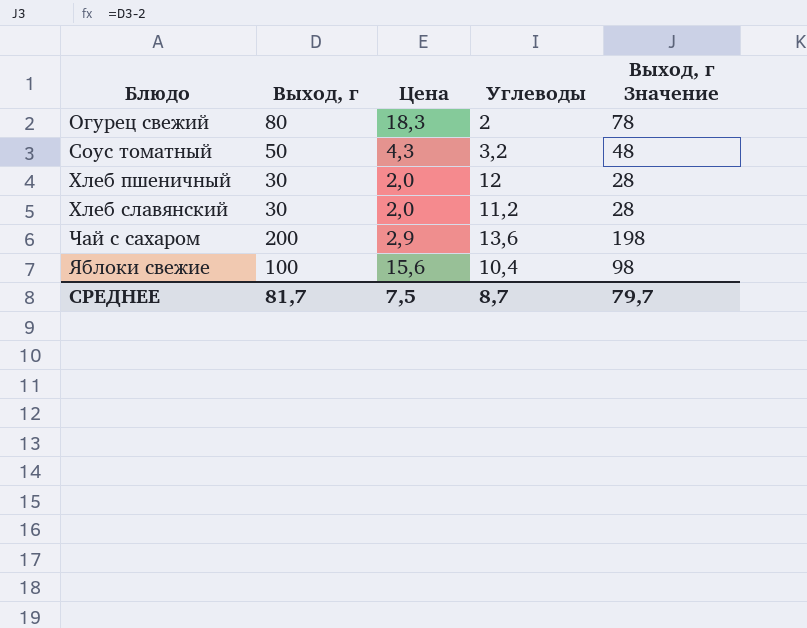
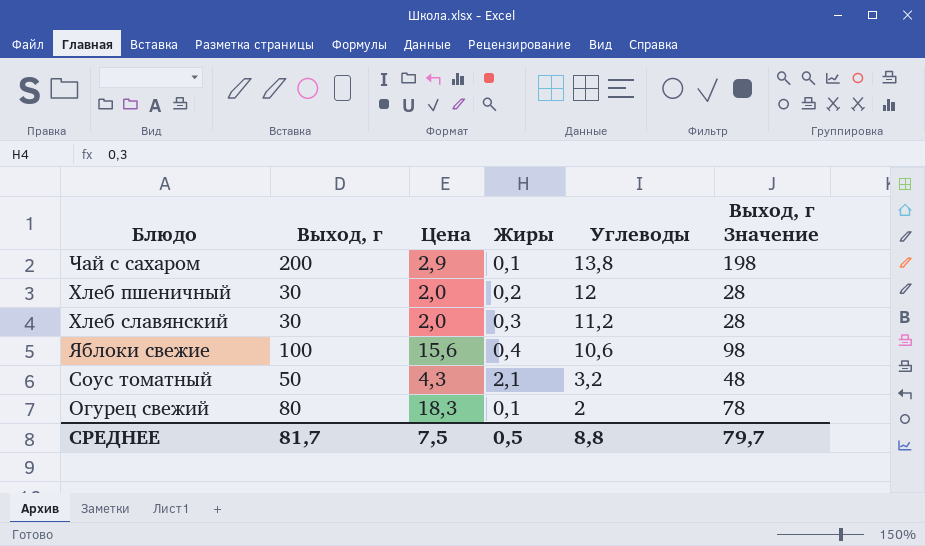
row order: Блюдо ascending -> Углеводы descending
column Жиры | position: none -> 4
Чай с сахаром | Углеводы: 13,6 -> 13,8
Яблоки свежие | Углеводы: 10,4 -> 10,6
СРЕДНЕЕ | Углеводы: 8,7 -> 8,8

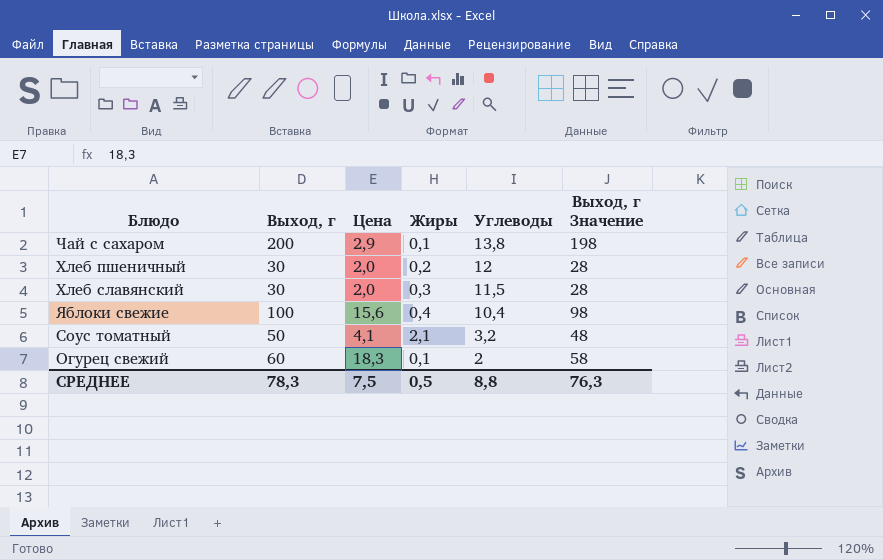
Хлеб славянский | Углеводы: 11,2 -> 11,5
Яблоки свежие | Углеводы: 10,6 -> 10,4
Соус томатный | Цена: 4,3 -> 4,1
Огурец свежий | Выход, г: 80 -> 60
Огурец свежий | Выход, г Значение: 78 -> 58
СРЕДНЕЕ | Выход, г: 81,7 -> 78,3
СРЕДНЕЕ | Выход, г Значение: 79,7 -> 76,3

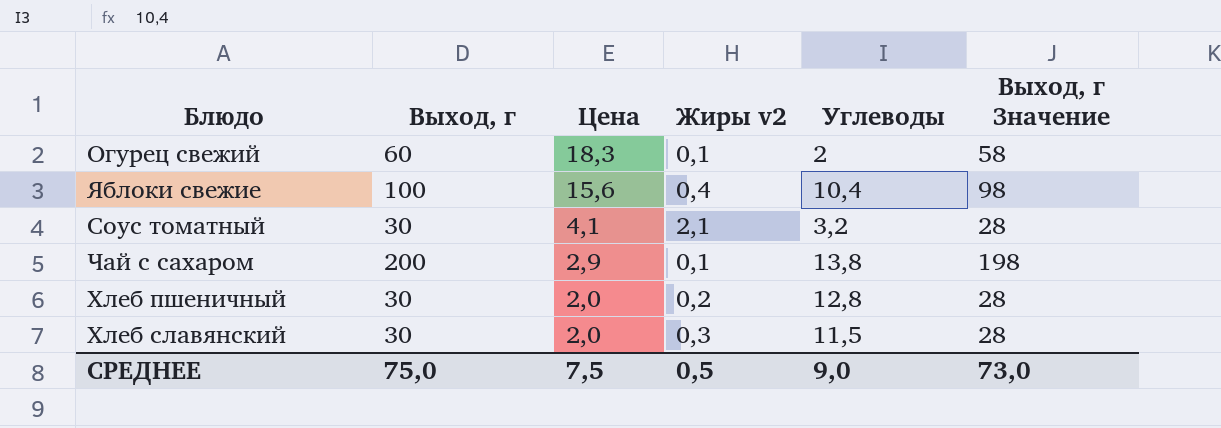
row order: Углеводы descending -> Цена descending
column name: Жиры -> Жиры v2
Соус томатный | Выход, г: 50 -> 30
Соус томатный | Выход, г Значение: 48 -> 28
Хлеб пшеничный | Углеводы: 12 -> 12,8
СРЕДНЕЕ | Выход, г: 78,3 -> 75,0
СРЕДНЕЕ | Углеводы: 8,8 -> 9,0
СРЕДНЕЕ | Выход, г Значение: 76,3 -> 73,0

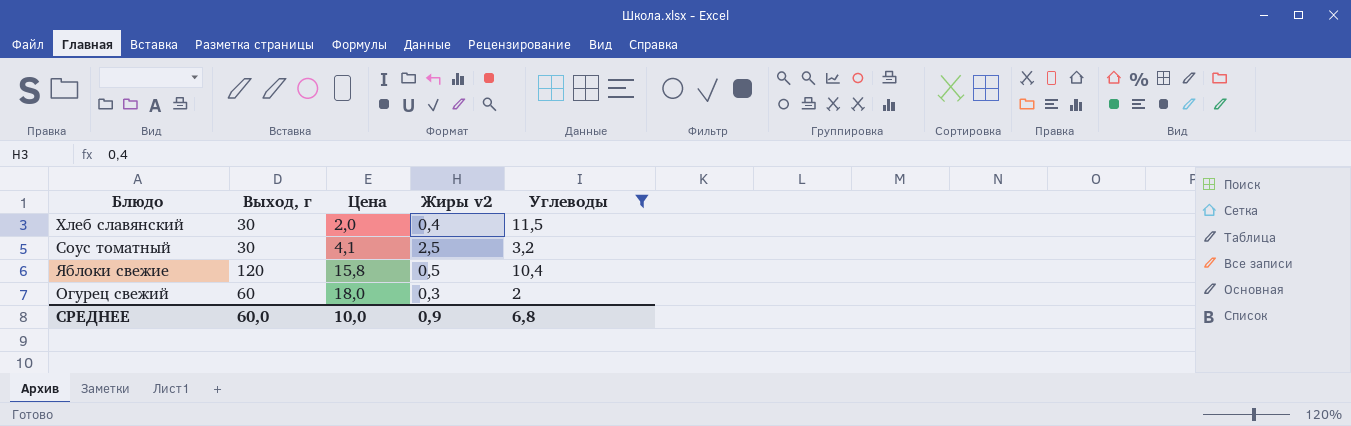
filter: none -> Углеводы <= 11,5
row order: Цена descending -> Цена ascending
column Выход, г Значение | formula: [Выход, г] - 2 -> none
Хлеб славянский | Жиры v2: 0,3 -> 0,4
Соус томатный | Жиры v2: 2,1 -> 2,5
Яблоки свежие | Выход, г: 100 -> 120
Яблоки свежие | Цена: 15,6 -> 15,8
Яблоки свежие | Жиры v2: 0,4 -> 0,5
Огурец свежий | Цена: 18,3 -> 18,0
Огурец свежий | Жиры v2: 0,1 -> 0,3
СРЕДНЕЕ | Выход, г: 75,0 -> 60,0
СРЕДНЕЕ | Цена: 7,5 -> 10,0
СРЕДНЕЕ | Жиры v2: 0,5 -> 0,9
СРЕДНЕЕ | Углеводы: 9,0 -> 6,8

